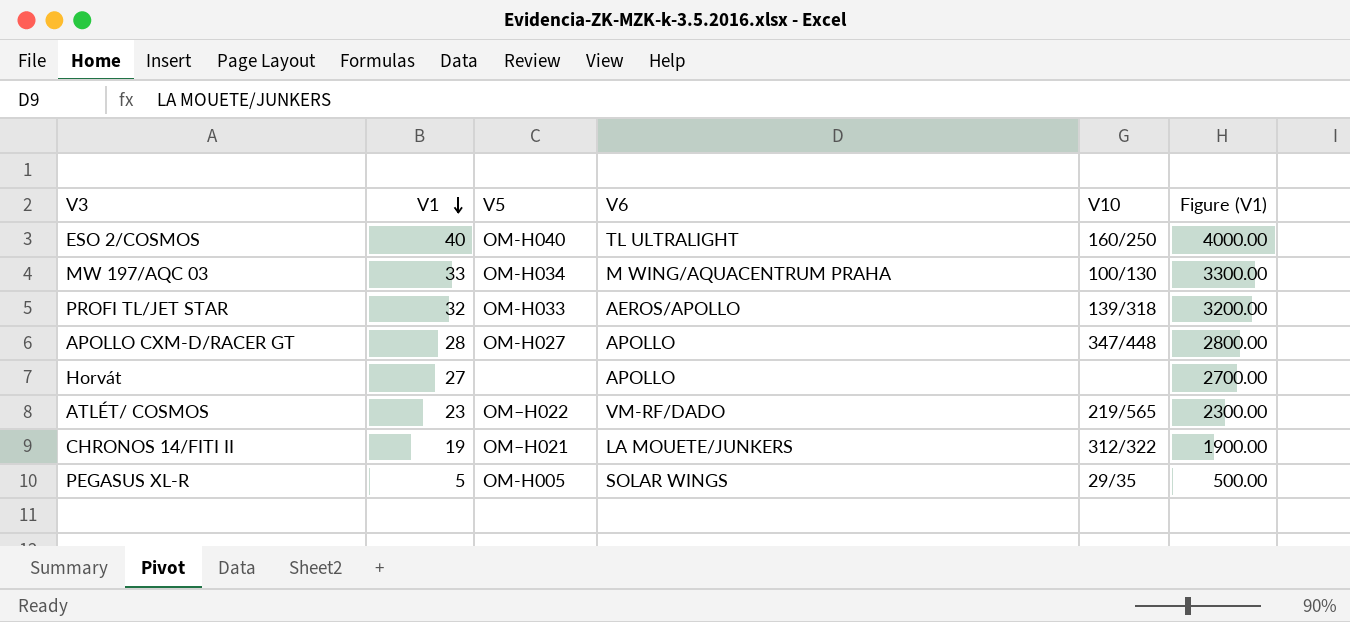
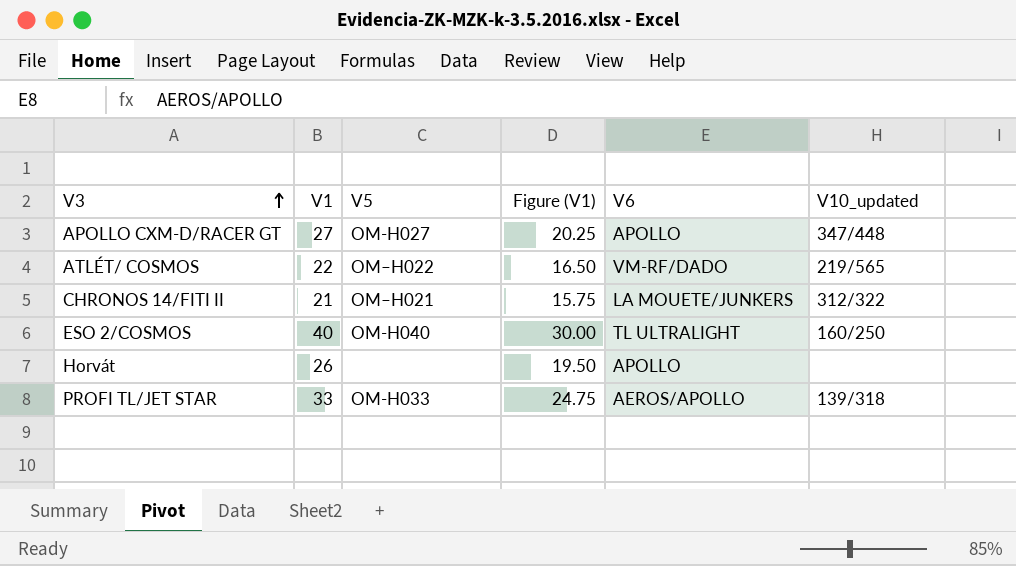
row order: V1 descending -> V3 ascending
column Figure (V1) | formula: [V1] * 100 -> [V1] * 0.75
column Figure (V1) | position: 6 -> 4
column name: V10 -> V10_updated
row MW 197/AQC 03: 33 | OM-H034 | M WING/AQUACENTRUM PRAHA | 100/130 | 3300.00 -> none
row PEGASUS XL-R: 5 | OM-H005 | SOLAR WINGS | 29/35 | 500.00 -> none
APOLLO CXM-D/RACER GT | V1: 28 -> 27
ATLÉT/ COSMOS | V1: 23 -> 22
CHRONOS 14/FITI II | V1: 19 -> 21
Horvát | V1: 27 -> 26
PROFI TL/JET STAR | V1: 32 -> 33

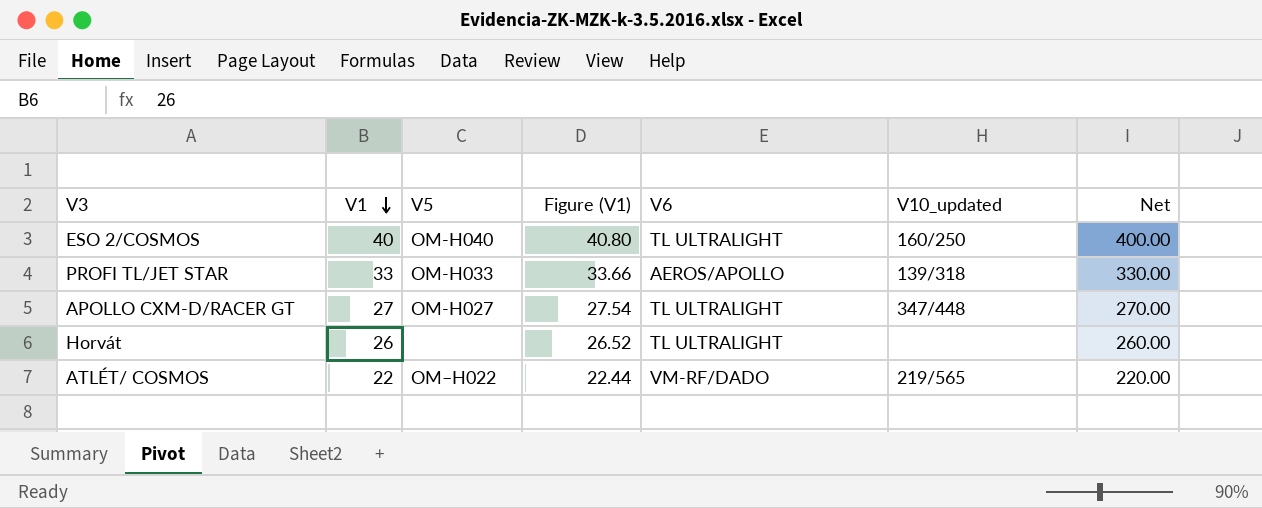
row order: V3 ascending -> V1 descending
column Figure (V1) | formula: [V1] * 0.75 -> [V1] * 1.02
column Net | formula: none -> [V1] * 10
row CHRONOS 14/FITI II: 21 | OM–H021 | 15.75 | LA MOUETE/JUNKERS | 312/322 -> none
APOLLO CXM-D/RACER GT | V6: APOLLO -> TL ULTRALIGHT
Horvát | V6: APOLLO -> TL ULTRALIGHT

